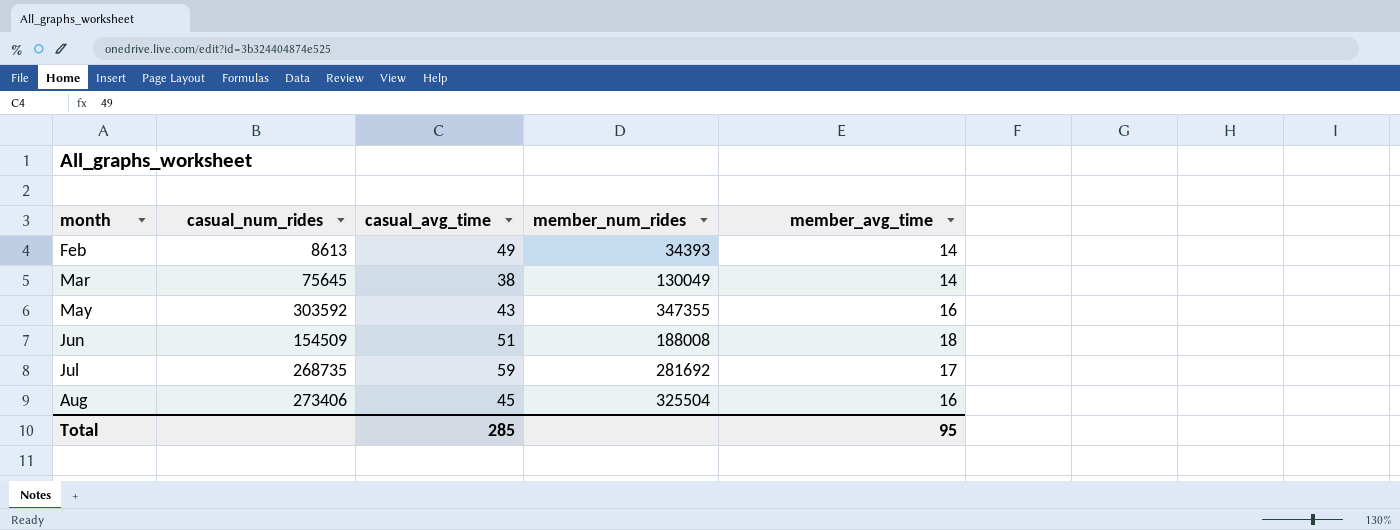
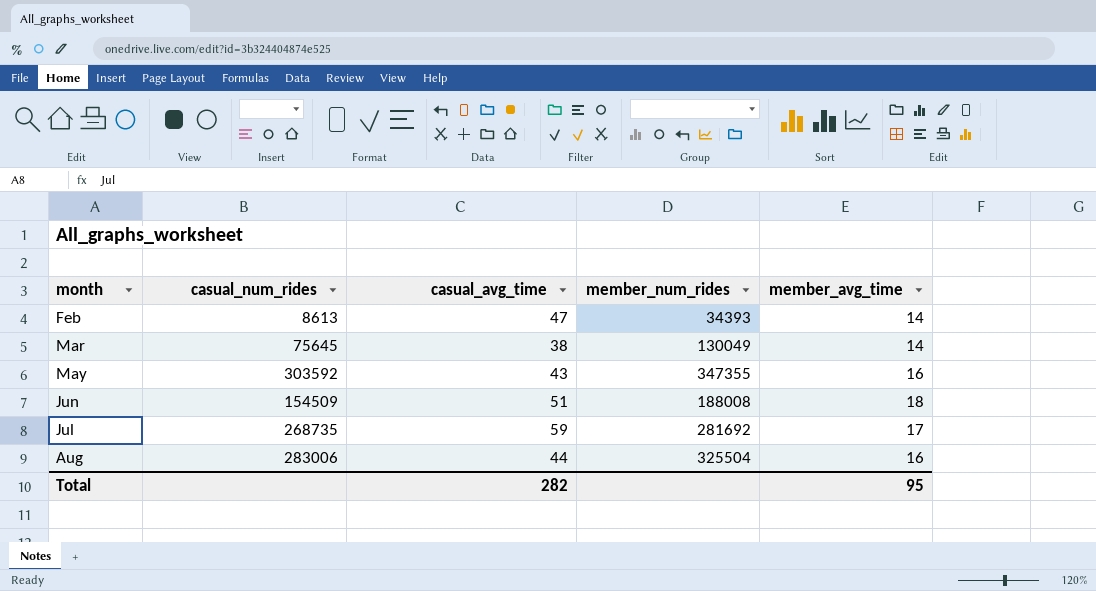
Feb | casual_avg_time: 49 -> 47
Aug | casual_num_rides: 273406 -> 283006
Aug | casual_avg_time: 45 -> 44
Total | casual_avg_time: 285 -> 282

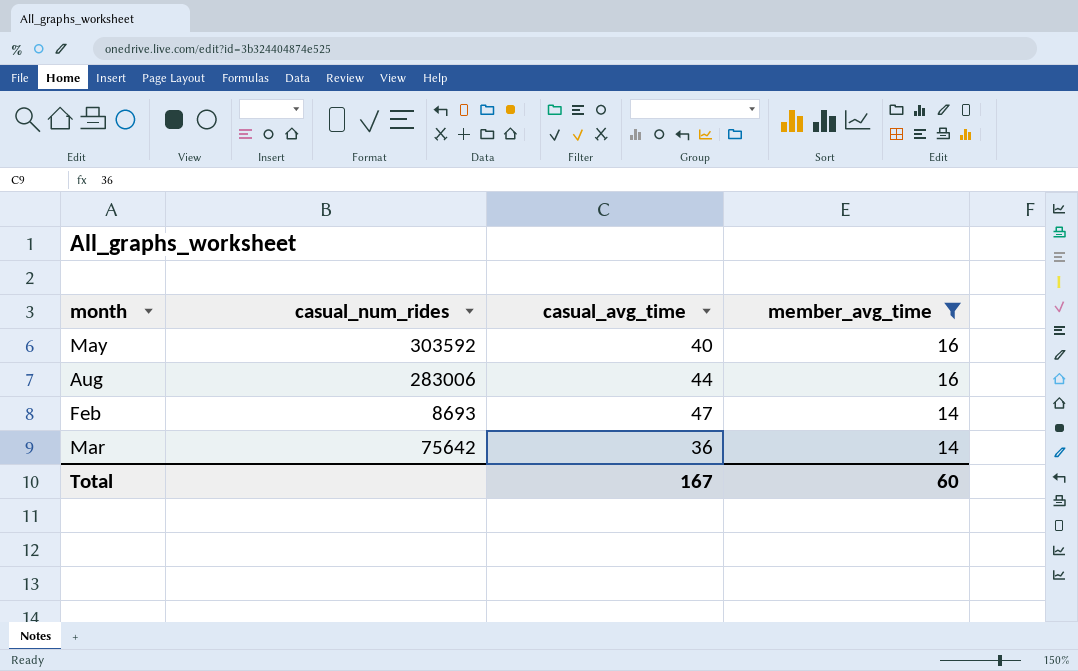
filter: none -> member_avg_time <= 16
row order: month ascending -> member_avg_time descending
column member_num_rides | position: 4 -> none
May | casual_avg_time: 43 -> 40
Feb | casual_num_rides: 8613 -> 8693
Mar | casual_num_rides: 75645 -> 75642
Mar | casual_avg_time: 38 -> 36
Total | casual_avg_time: 282 -> 167
Total | member_avg_time: 95 -> 60

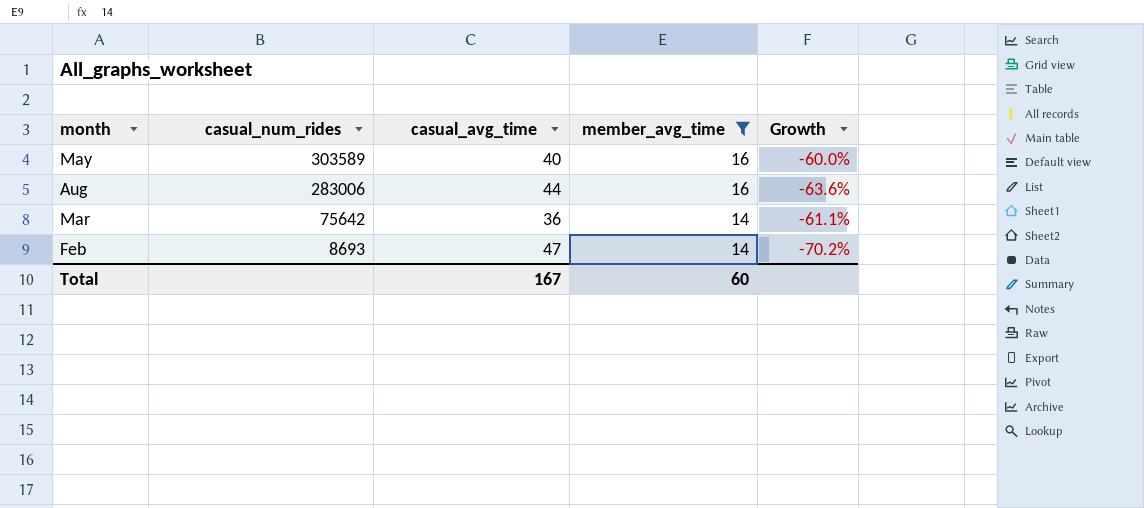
row order: member_avg_time descending -> casual_num_rides descending
column Growth | formula: none -> ([member_avg_time] - [casual_avg_time]) / [casual_avg_time]
May | casual_num_rides: 303592 -> 303589

